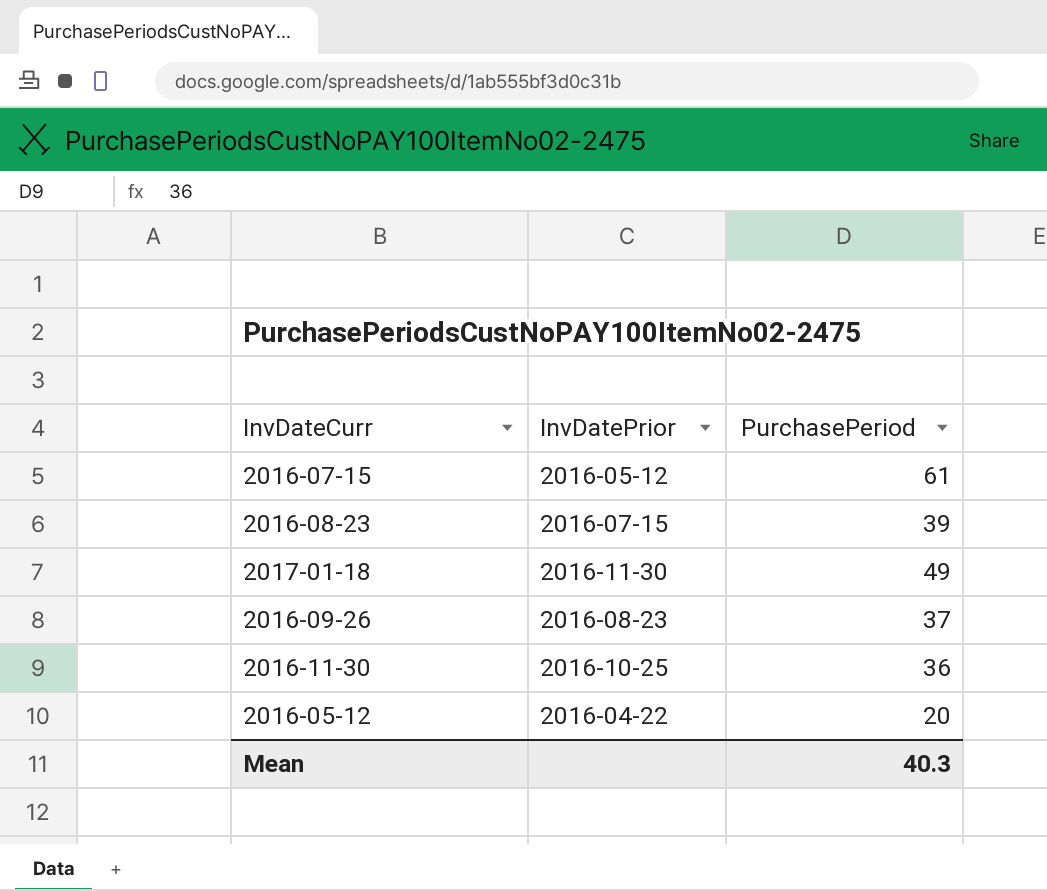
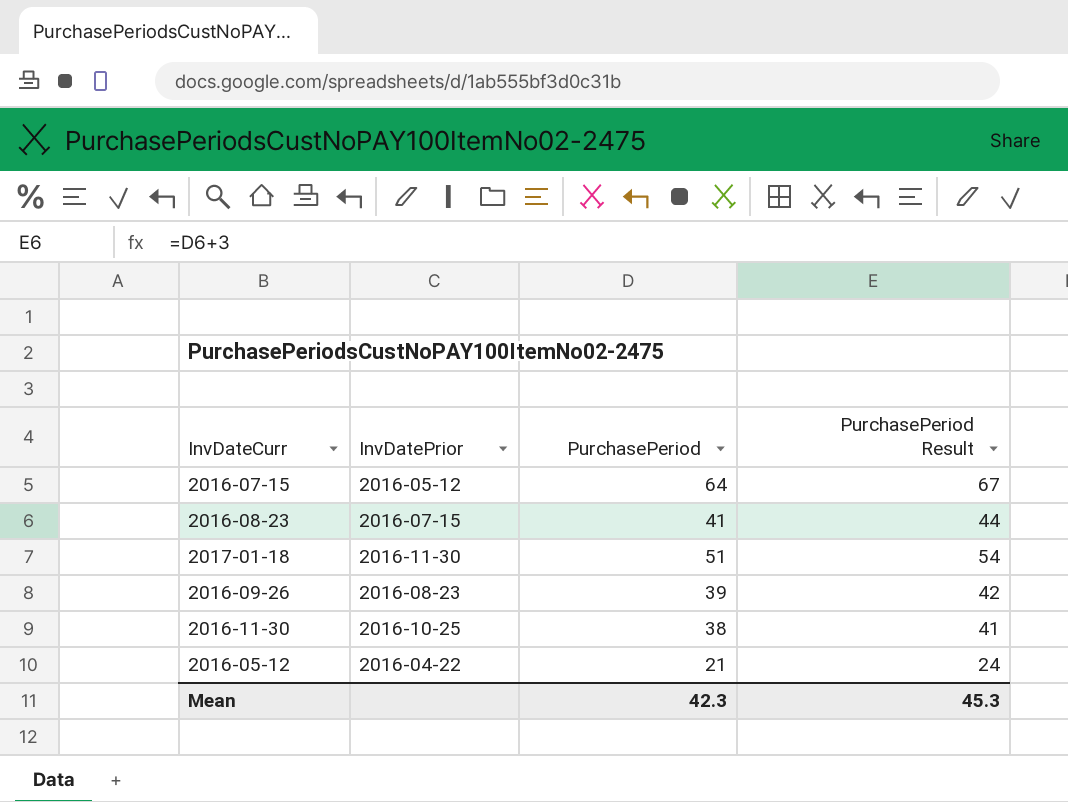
column PurchasePeriod Result | formula: none -> [PurchasePeriod] + 3
2016-07-15 | PurchasePeriod: 61 -> 64
2016-08-23 | PurchasePeriod: 39 -> 41
2017-01-18 | PurchasePeriod: 49 -> 51
2016-09-26 | PurchasePeriod: 37 -> 39
2016-11-30 | PurchasePeriod: 36 -> 38
2016-05-12 | PurchasePeriod: 20 -> 21
Mean | PurchasePeriod: 40.3 -> 42.3

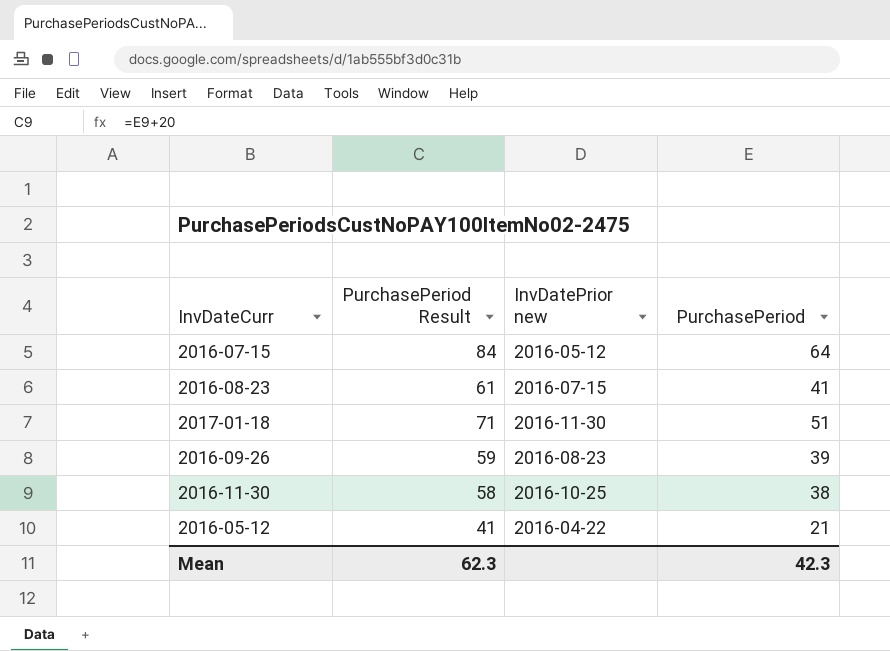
column PurchasePeriod Result | formula: [PurchasePeriod] + 3 -> [PurchasePeriod] + 20
column PurchasePeriod Result | position: 4 -> 2
column name: InvDatePrior -> InvDatePrior new
Mean | PurchasePeriod Result: 45.3 -> 62.3

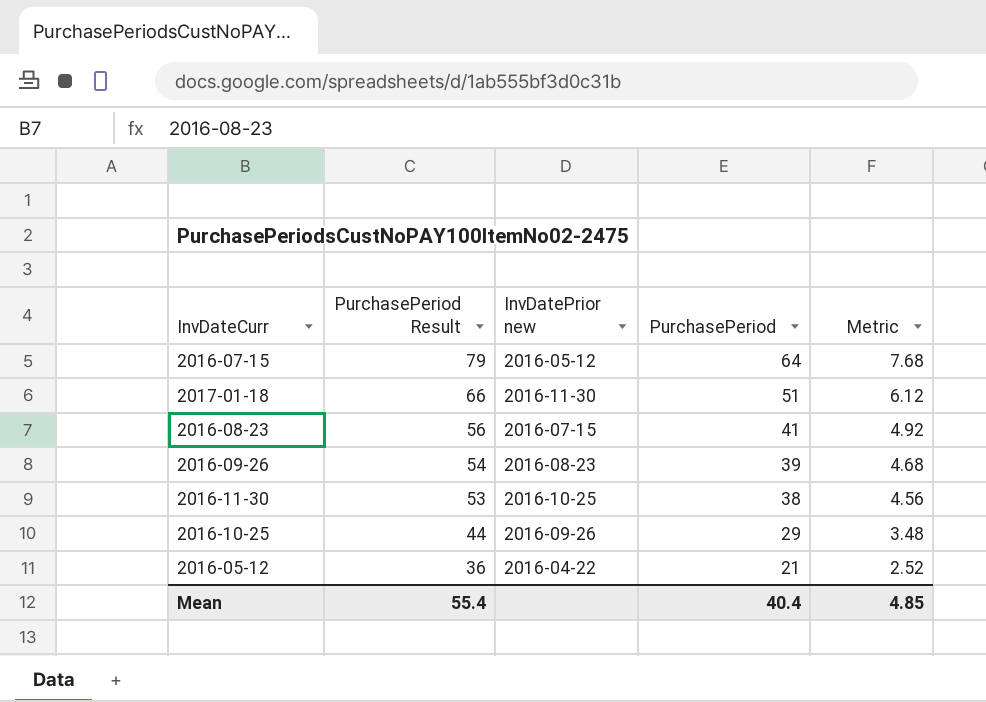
row order: none -> PurchasePeriod Result descending
column PurchasePeriod Result | formula: [PurchasePeriod] + 20 -> [PurchasePeriod] + 15
column Metric | formula: none -> [PurchasePeriod] * 0.12
row 2016-10-25: none -> 44 | 2016-09-26 | 29 | 3.48
Mean | PurchasePeriod Result: 62.3 -> 55.4
Mean | PurchasePeriod: 42.3 -> 40.4

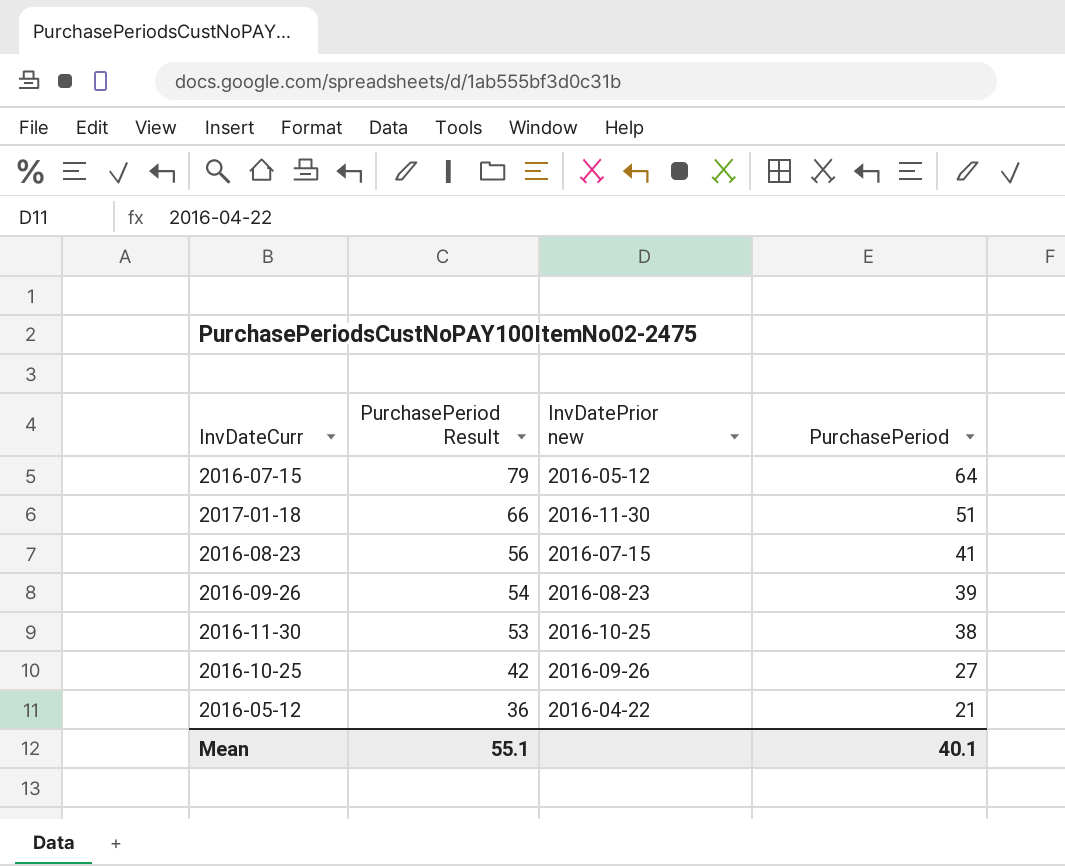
column Metric | formula: [PurchasePeriod] * 0.12 -> none
2016-10-25 | PurchasePeriod Result: 44 -> 42
2016-10-25 | PurchasePeriod: 29 -> 27
Mean | PurchasePeriod Result: 55.4 -> 55.1
Mean | PurchasePeriod: 40.4 -> 40.1

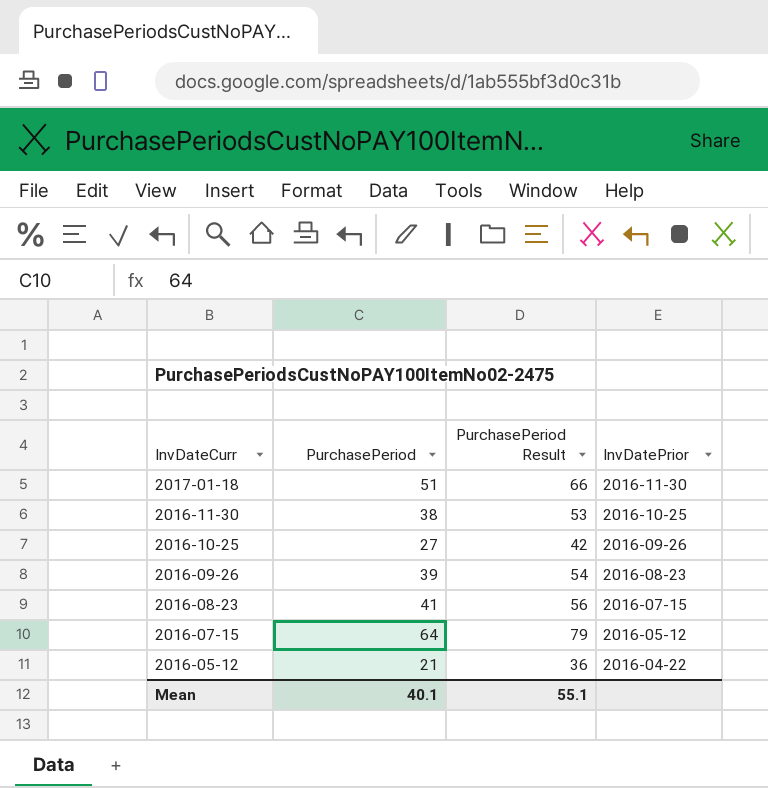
row order: PurchasePeriod Result descending -> InvDateCurr descending
column PurchasePeriod | position: 4 -> 2
column name: InvDatePrior new -> InvDatePrior

